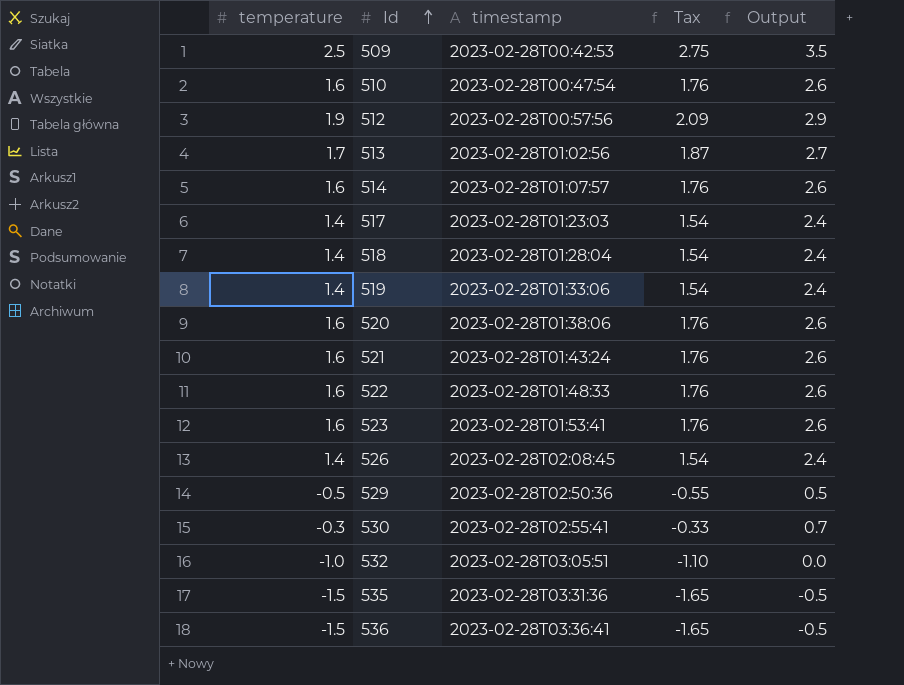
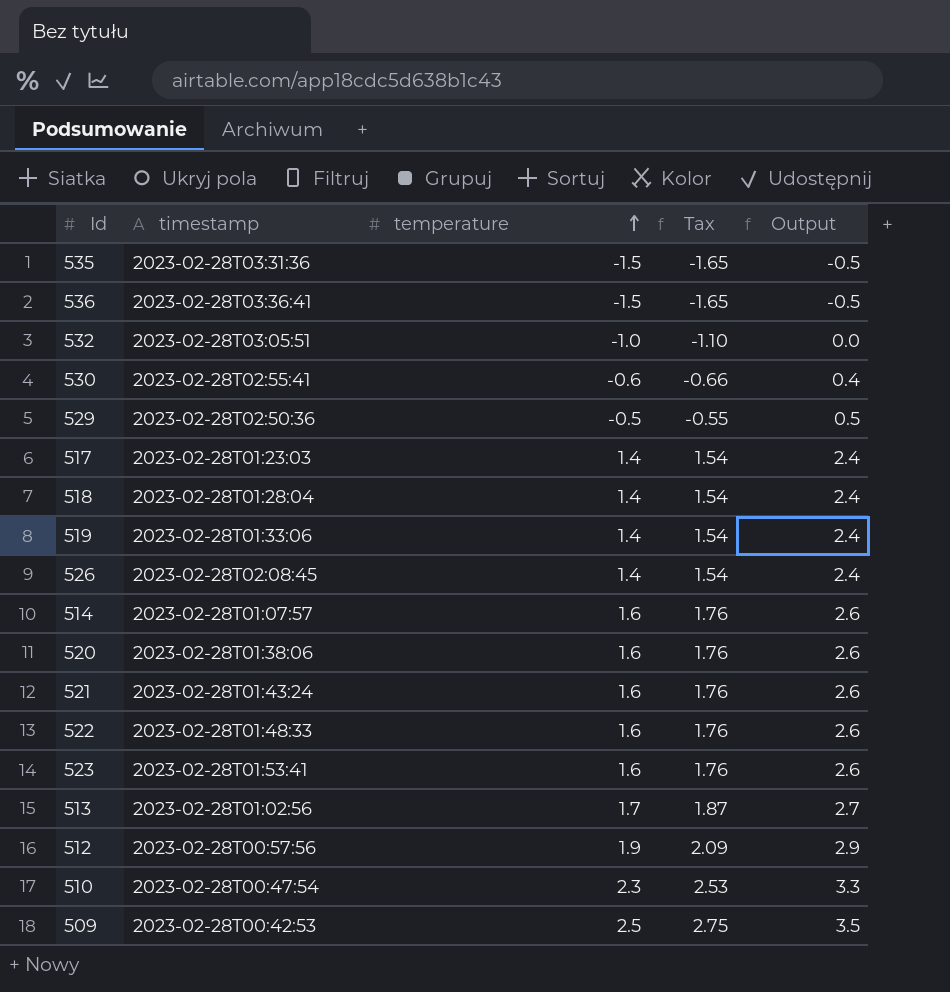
row order: Id ascending -> temperature ascending
column temperature | position: 1 -> 3
530 | temperature: -0.3 -> -0.6
530 | Tax: -0.33 -> -0.66
530 | Output: 0.7 -> 0.4
510 | temperature: 1.6 -> 2.3
510 | Tax: 1.76 -> 2.53
510 | Output: 2.6 -> 3.3

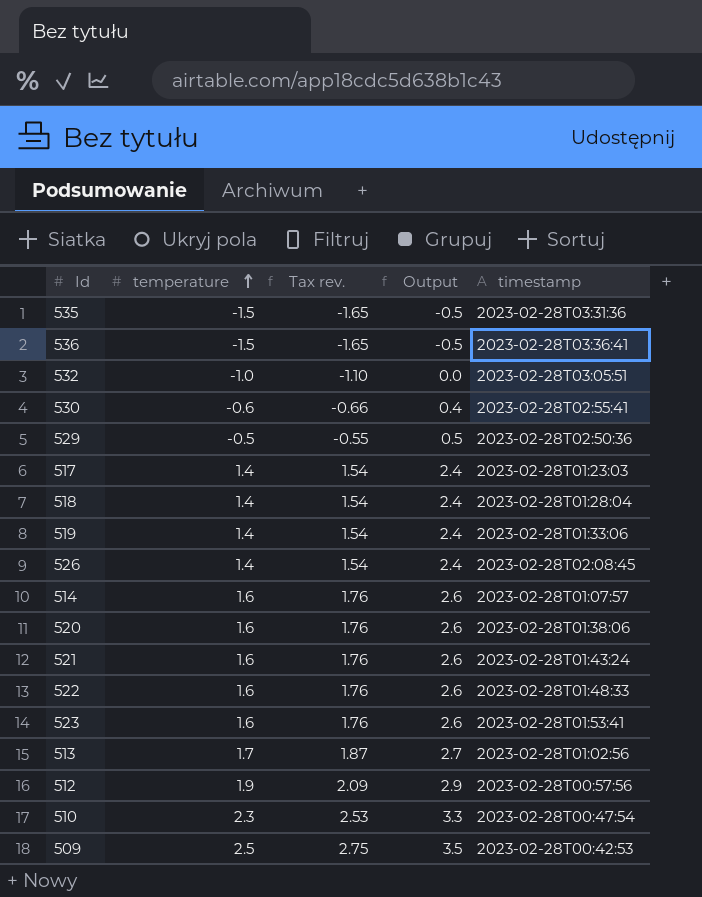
column name: Tax -> Tax rev.
column timestamp | position: 2 -> 5

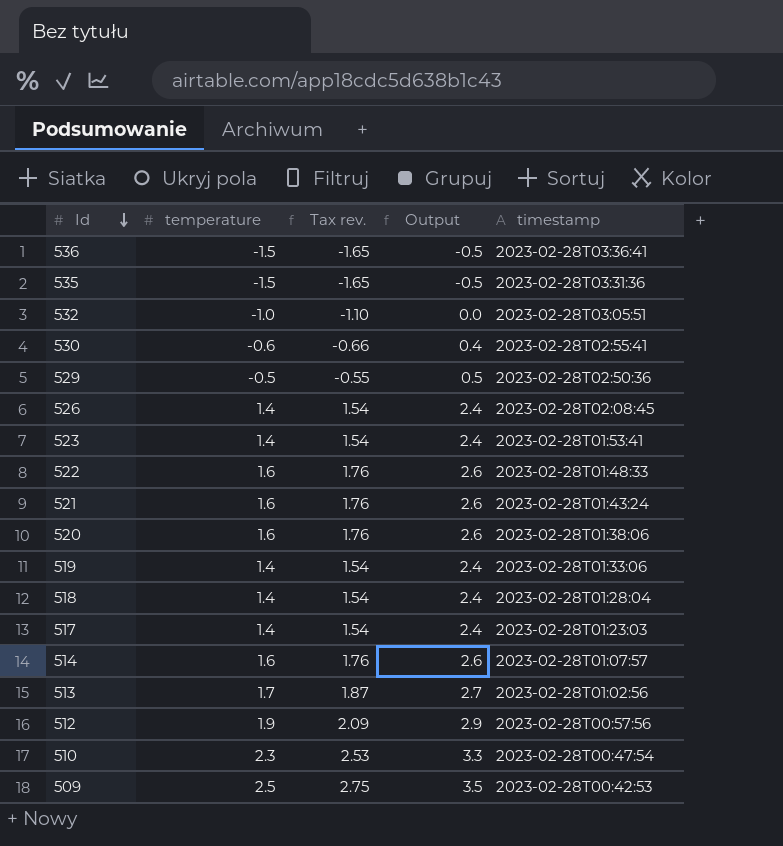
row order: temperature ascending -> Id descending
523 | temperature: 1.6 -> 1.4
523 | Tax rev.: 1.76 -> 1.54
523 | Output: 2.6 -> 2.4

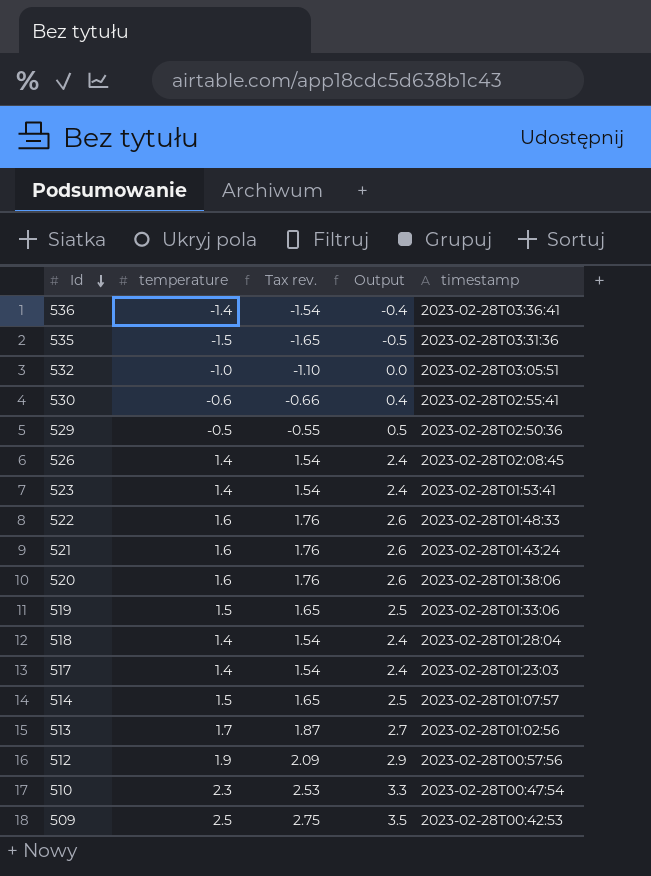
536 | temperature: -1.5 -> -1.4
536 | Tax rev.: -1.65 -> -1.54
536 | Output: -0.5 -> -0.4
519 | temperature: 1.4 -> 1.5
519 | Tax rev.: 1.54 -> 1.65
519 | Output: 2.4 -> 2.5
514 | temperature: 1.6 -> 1.5
514 | Tax rev.: 1.76 -> 1.65
514 | Output: 2.6 -> 2.5

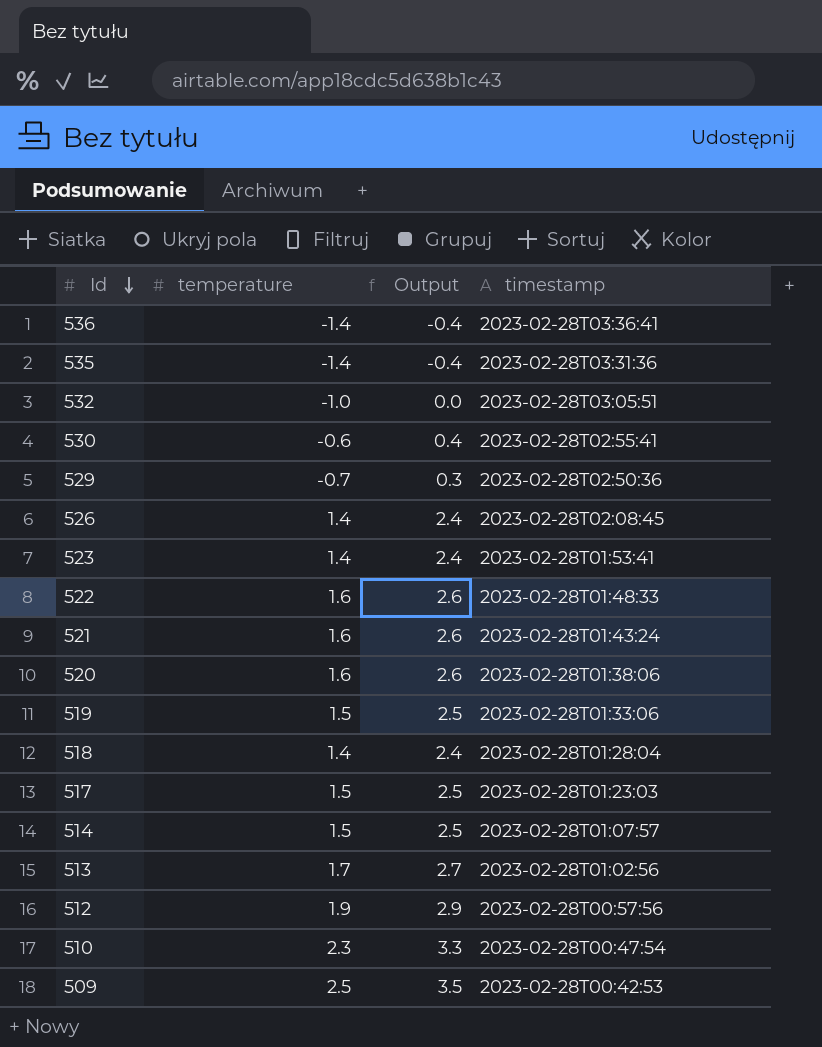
column Tax rev. | formula: [temperature] * 1.1 -> none
535 | temperature: -1.5 -> -1.4
535 | Output: -0.5 -> -0.4
529 | temperature: -0.5 -> -0.7
529 | Output: 0.5 -> 0.3
517 | temperature: 1.4 -> 1.5
517 | Output: 2.4 -> 2.5

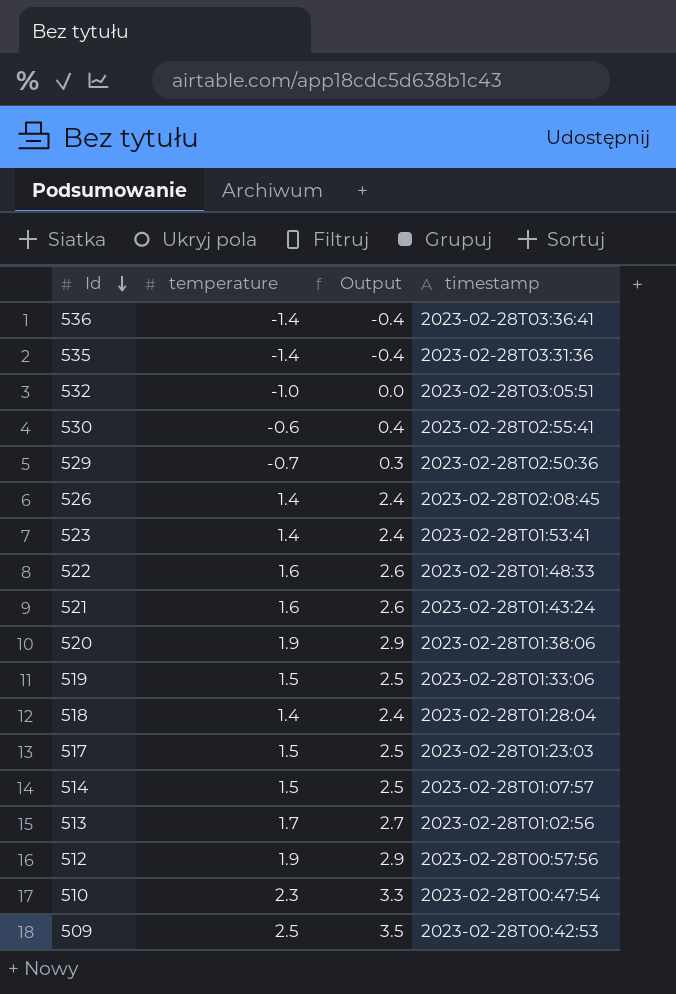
520 | temperature: 1.6 -> 1.9
520 | Output: 2.6 -> 2.9

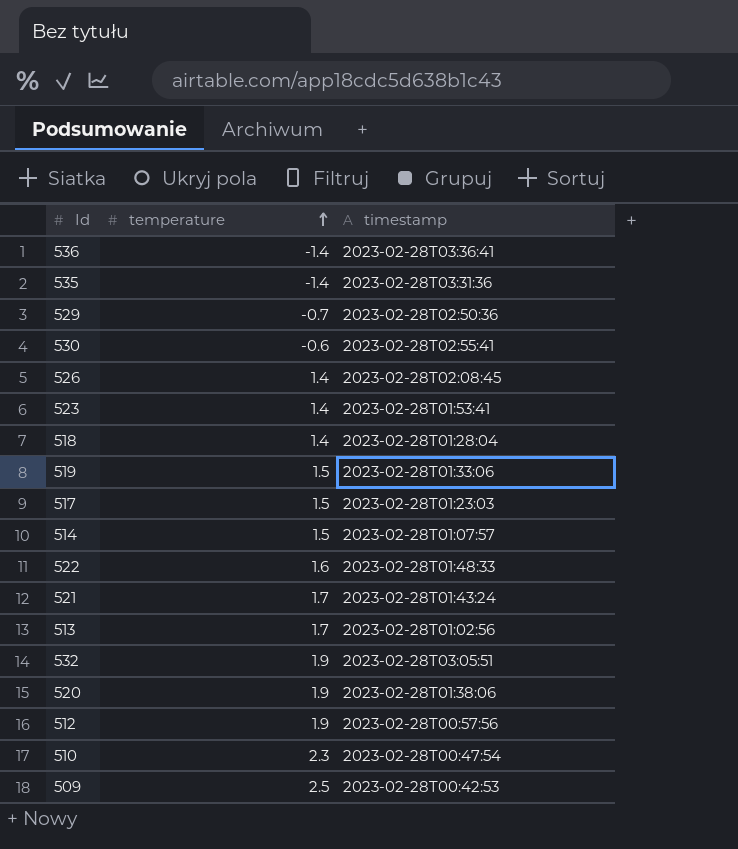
row order: Id descending -> temperature ascending
column Output | formula: [temperature] + 1 -> none
521 | temperature: 1.6 -> 1.7
532 | temperature: -1.0 -> 1.9

